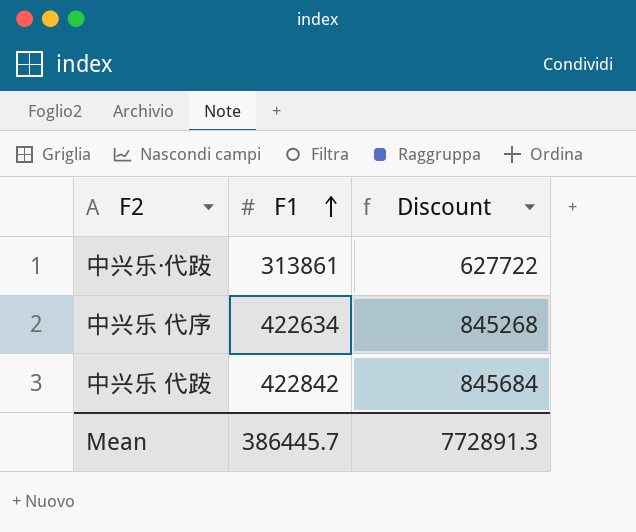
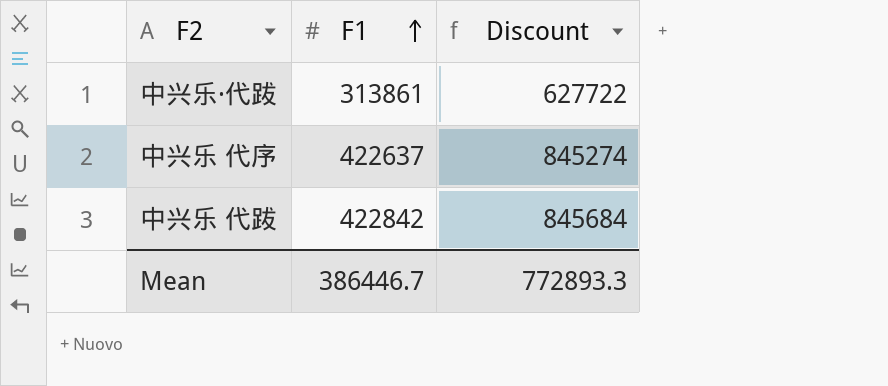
中兴乐 代序 | F1: 422634 -> 422637
中兴乐 代序 | Discount: 845268 -> 845274
Mean | F1: 386445.7 -> 386446.7
Mean | Discount: 772891.3 -> 772893.3

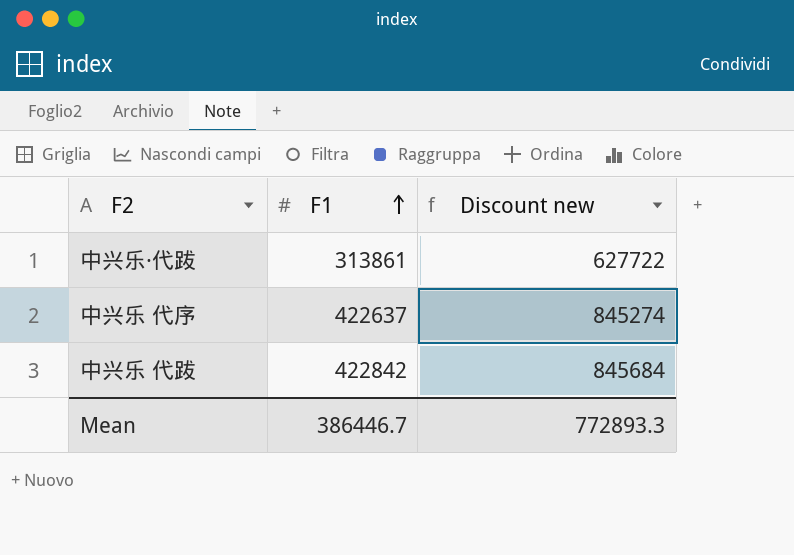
column name: Discount -> Discount new

